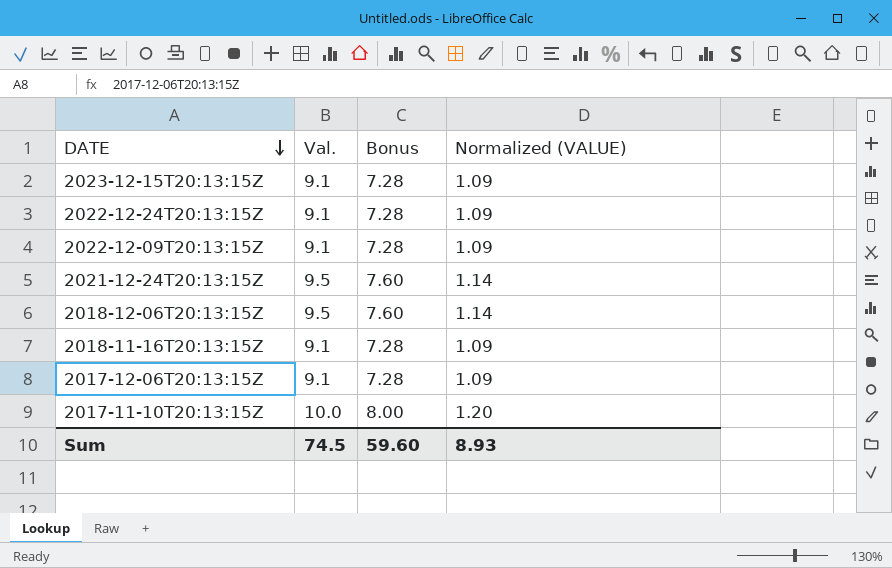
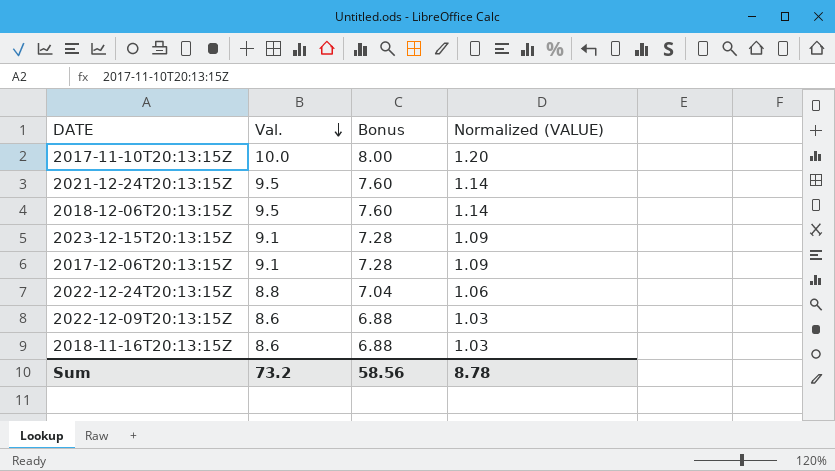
row order: DATE descending -> Val. descending
2022-12-24T20:13:15Z | Val.: 9.1 -> 8.8
2022-12-24T20:13:15Z | Bonus: 7.28 -> 7.04
2022-12-24T20:13:15Z | Normalized (VALUE): 1.09 -> 1.06
2022-12-09T20:13:15Z | Val.: 9.1 -> 8.6
2022-12-09T20:13:15Z | Bonus: 7.28 -> 6.88
2022-12-09T20:13:15Z | Normalized (VALUE): 1.09 -> 1.03
2018-11-16T20:13:15Z | Val.: 9.1 -> 8.6
2018-11-16T20:13:15Z | Bonus: 7.28 -> 6.88
2018-11-16T20:13:15Z | Normalized (VALUE): 1.09 -> 1.03
Sum | Val.: 74.5 -> 73.2
Sum | Bonus: 59.60 -> 58.56
Sum | Normalized (VALUE): 8.93 -> 8.78

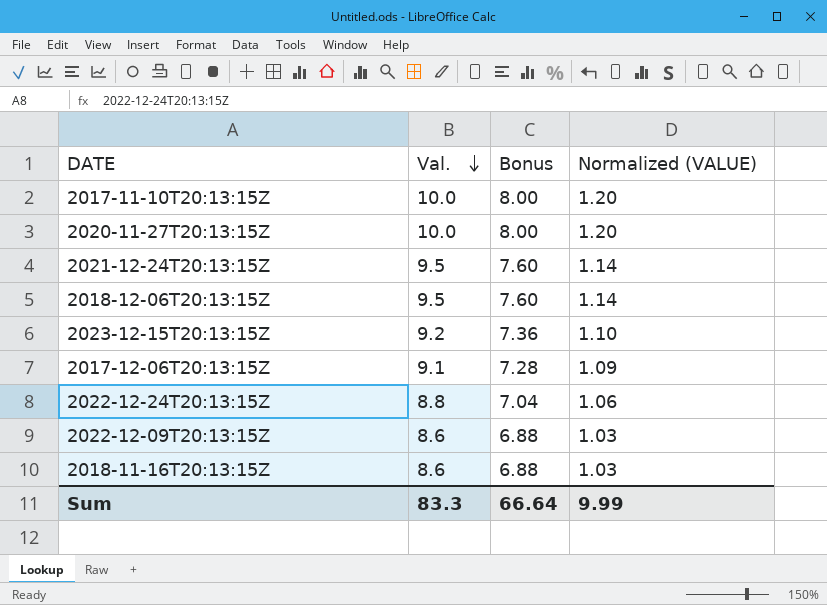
row 2020-11-27T20:13:15Z: none -> 10.0 | 8.00 | 1.20
2023-12-15T20:13:15Z | Val.: 9.1 -> 9.2
2023-12-15T20:13:15Z | Bonus: 7.28 -> 7.36
2023-12-15T20:13:15Z | Normalized (VALUE): 1.09 -> 1.10
Sum | Val.: 73.2 -> 83.3
Sum | Bonus: 58.56 -> 66.64
Sum | Normalized (VALUE): 8.78 -> 9.99

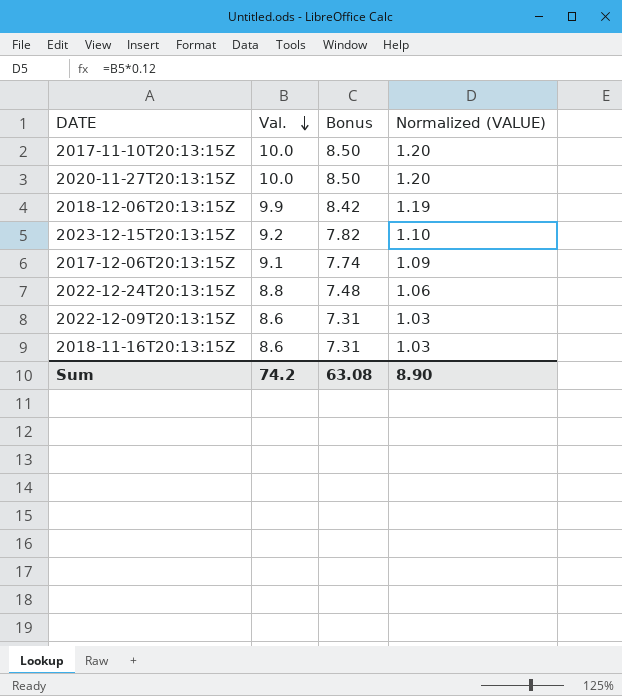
column Bonus | formula: [Val.] * 0.8 -> [Val.] * 0.85
row 2021-12-24T20:13:15Z: 9.5 | 7.60 | 1.14 -> none
2018-12-06T20:13:15Z | Val.: 9.5 -> 9.9
2018-12-06T20:13:15Z | Normalized (VALUE): 1.14 -> 1.19
Sum | Val.: 83.3 -> 74.2
Sum | Bonus: 66.64 -> 63.08
Sum | Normalized (VALUE): 9.99 -> 8.90

